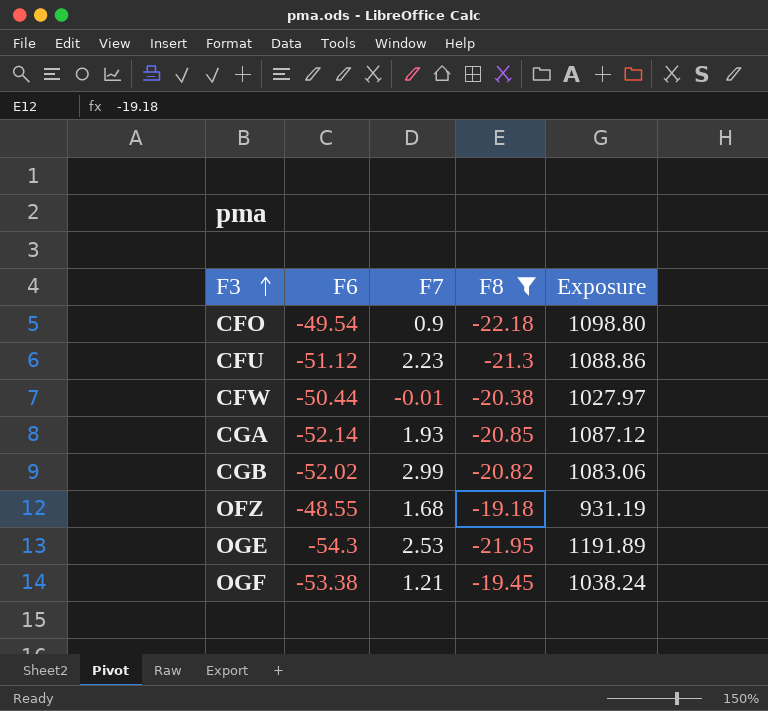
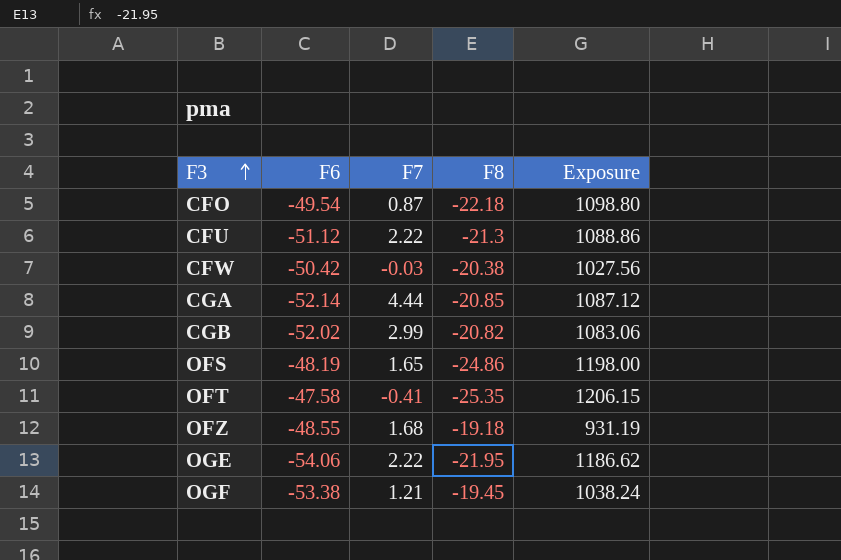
filter: F8 >= -22.18 -> none
CFO | F7: 0.9 -> 0.87
CFU | F7: 2.23 -> 2.22
CFW | F6: -50.44 -> -50.42
CFW | F7: -0.01 -> -0.03
CFW | Exposure: 1027.97 -> 1027.56
CGA | F7: 1.93 -> 4.44
OGE | F6: -54.3 -> -54.06
OGE | F7: 2.53 -> 2.22
OGE | Exposure: 1191.89 -> 1186.62

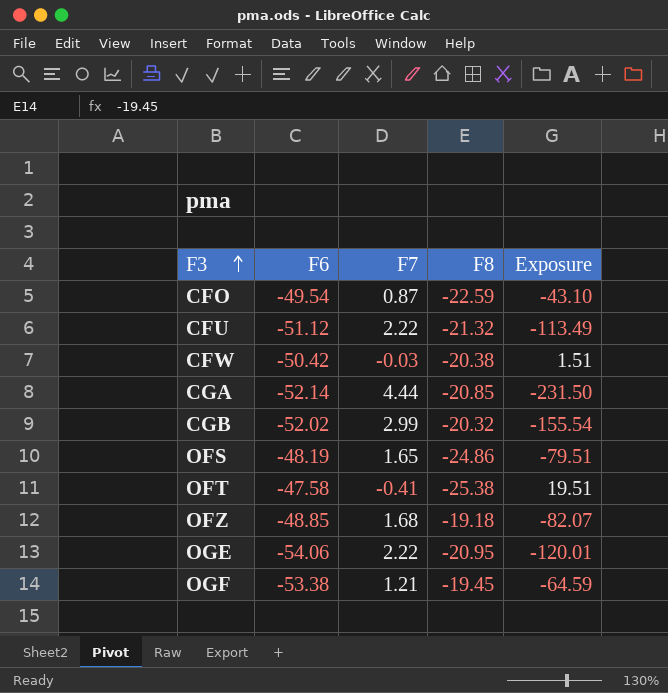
column Exposure | formula: [F6] * [F8] -> [F6] * [F7]
CFO | F8: -22.18 -> -22.59
CFU | F8: -21.3 -> -21.32
CGB | F8: -20.82 -> -20.32
OFT | F8: -25.35 -> -25.38
OFZ | F6: -48.55 -> -48.85
OGE | F8: -21.95 -> -20.95

